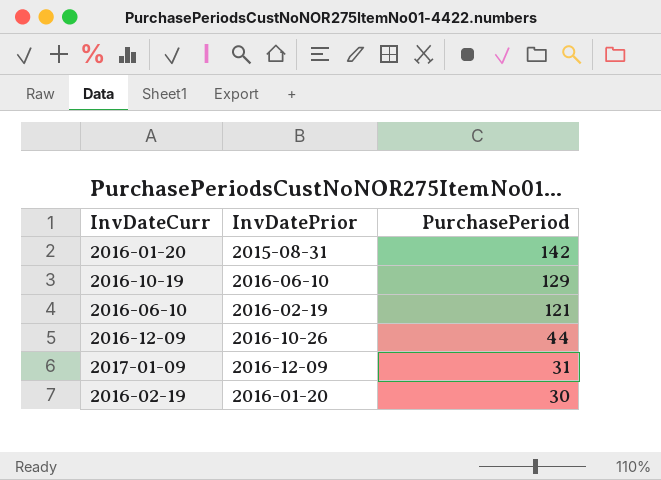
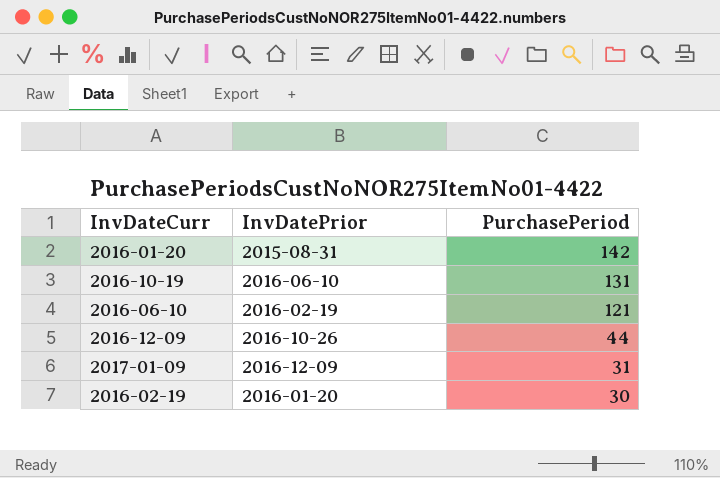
2016-10-19 | PurchasePeriod: 129 -> 131

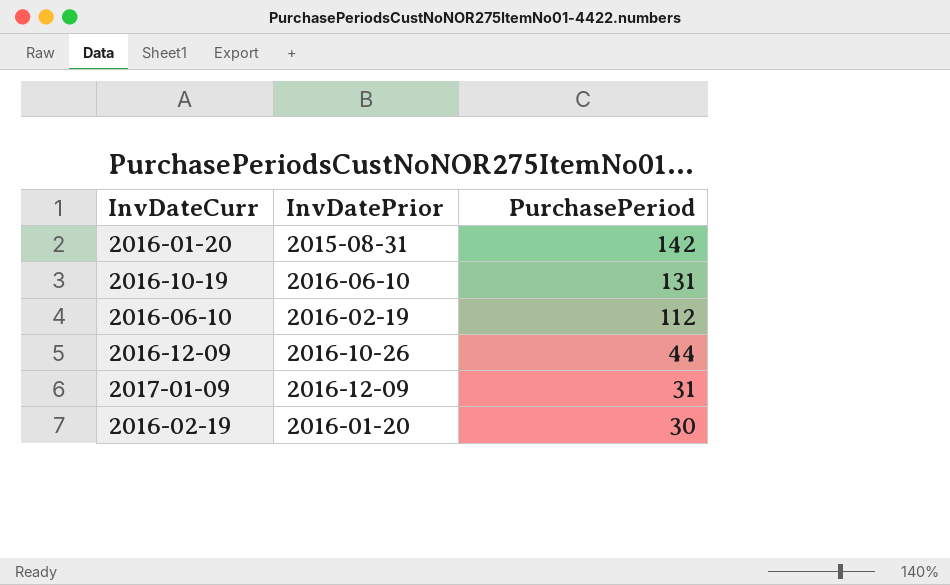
2016-06-10 | PurchasePeriod: 121 -> 112

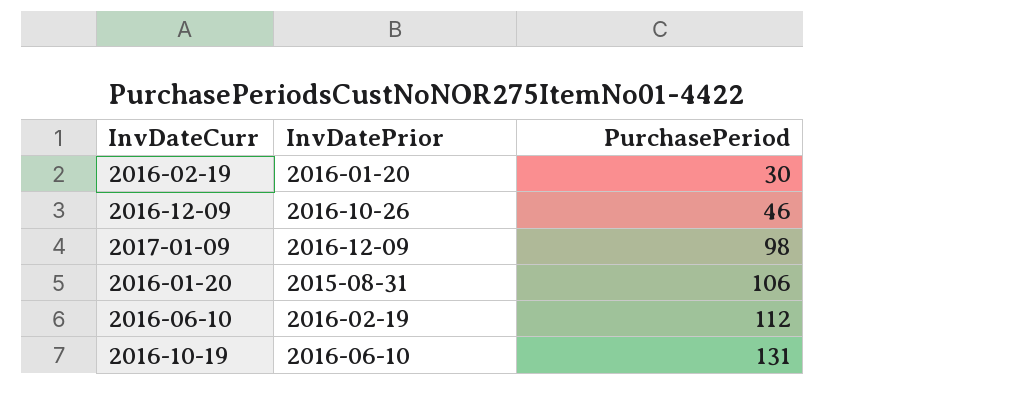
row order: PurchasePeriod descending -> PurchasePeriod ascending
2016-12-09 | PurchasePeriod: 44 -> 46
2017-01-09 | PurchasePeriod: 31 -> 98
2016-01-20 | PurchasePeriod: 142 -> 106

